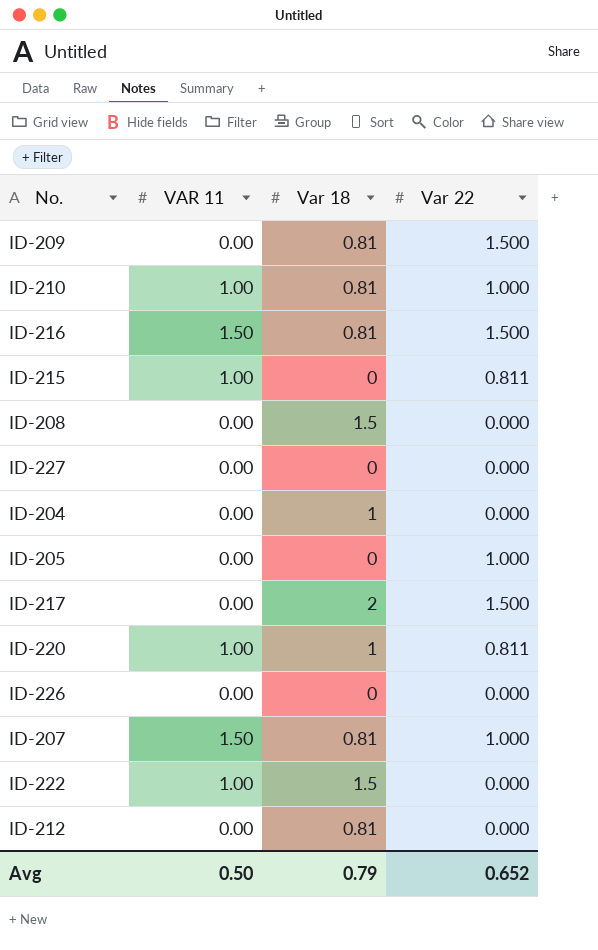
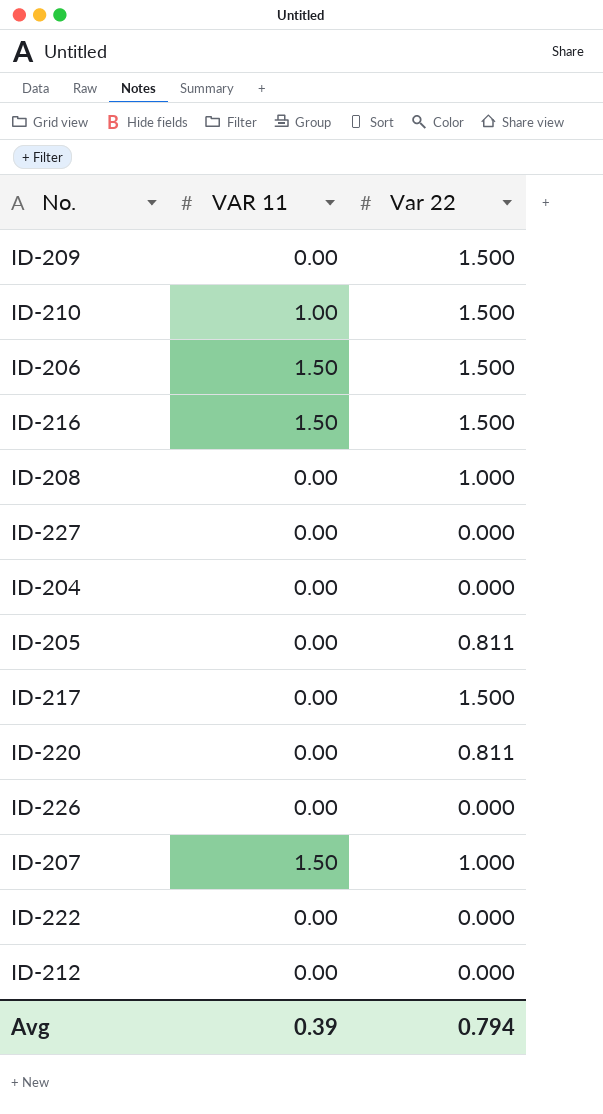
column Var 18 | position: 3 -> none
row ID-215: 1.00 | 0 | 0.811 -> none
ID-210 | Var 22: 1.000 -> 1.500
row ID-206: none -> 1.50 | 1.500
ID-208 | Var 22: 0.000 -> 1.000
ID-205 | Var 22: 1.000 -> 0.811
ID-220 | VAR 11: 1.00 -> 0.00
ID-222 | VAR 11: 1.00 -> 0.00
Avg | VAR 11: 0.50 -> 0.39
Avg | Var 22: 0.652 -> 0.794

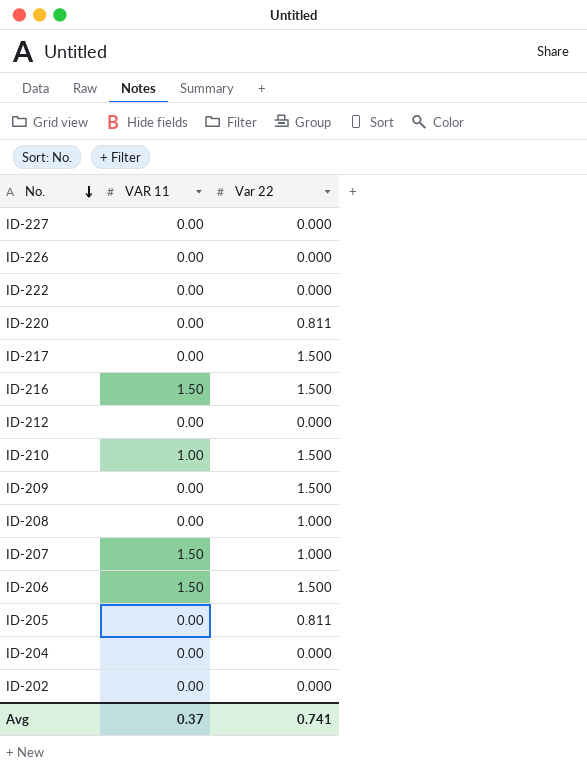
row order: none -> No. descending
row ID-202: none -> 0.00 | 0.000
Avg | VAR 11: 0.39 -> 0.37
Avg | Var 22: 0.794 -> 0.741

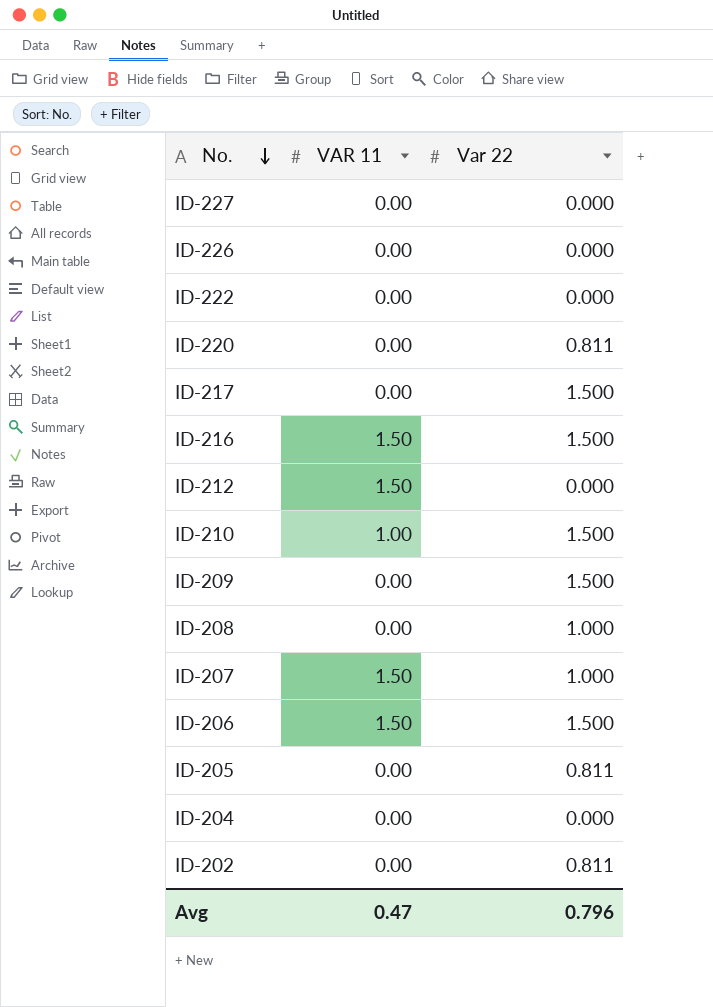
ID-212 | VAR 11: 0.00 -> 1.50
ID-202 | Var 22: 0.000 -> 0.811
Avg | VAR 11: 0.37 -> 0.47
Avg | Var 22: 0.741 -> 0.796

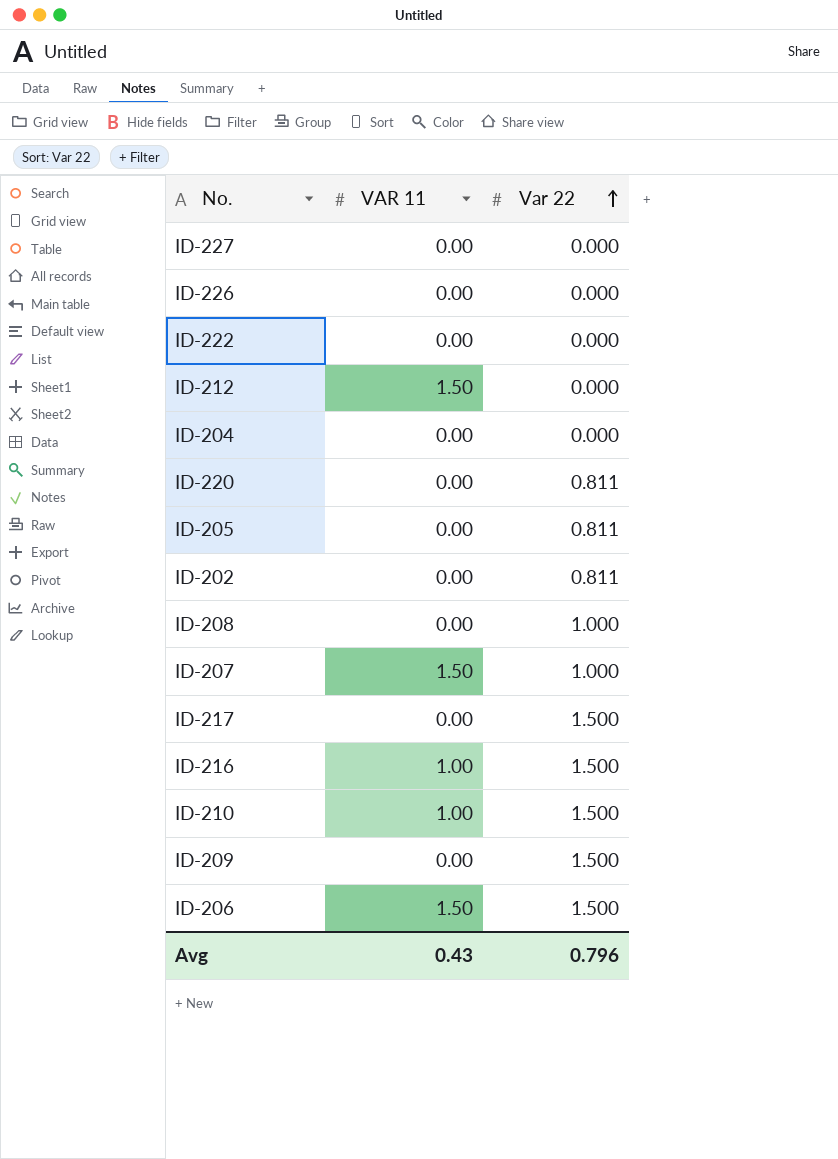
row order: No. descending -> Var 22 ascending
ID-216 | VAR 11: 1.50 -> 1.00
Avg | VAR 11: 0.47 -> 0.43

